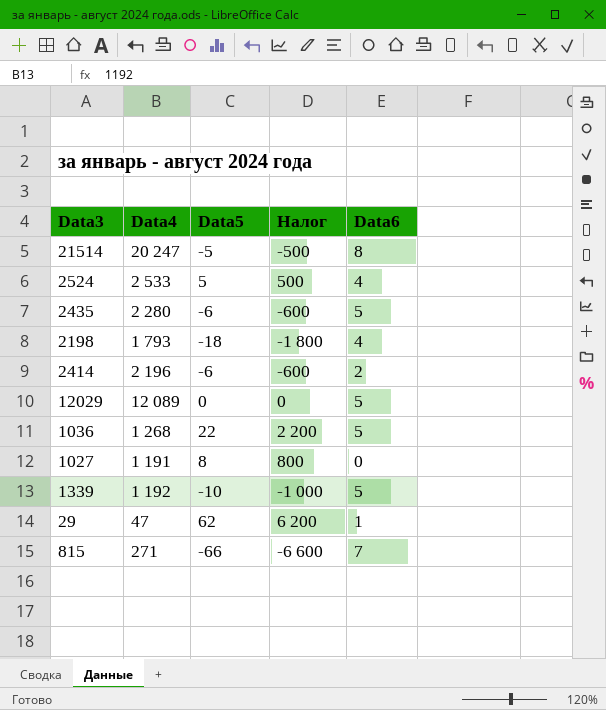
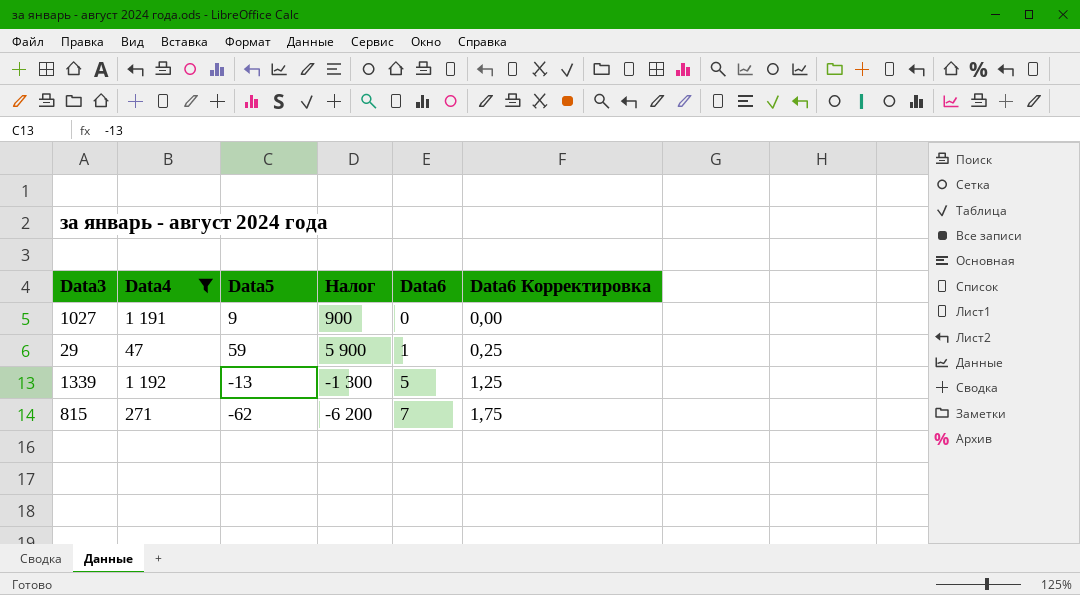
filter: none -> Data4 <= 1 192
row order: none -> Data6 ascending
column Data6 Корректировка | formula: none -> [Data6] * 0,25
1027 | Data5: 8 -> 9
1027 | Налог: 800 -> 900
29 | Data5: 62 -> 59
29 | Налог: 6 200 -> 5 900
1339 | Data5: -10 -> -13
1339 | Налог: -1 000 -> -1 300
815 | Data5: -66 -> -62
815 | Налог: -6 600 -> -6 200

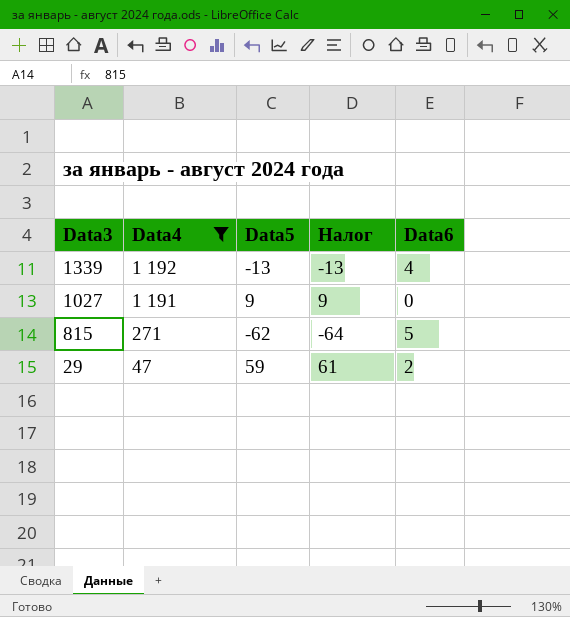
row order: Data6 ascending -> Data3 descending
column Data6 Корректировка | formula: [Data6] * 0,25 -> none
column Налог | formula: [Data5] * 100 -> [Data5] * 1,03
1339 | Data6: 5 -> 4
815 | Data6: 7 -> 5
29 | Data6: 1 -> 2

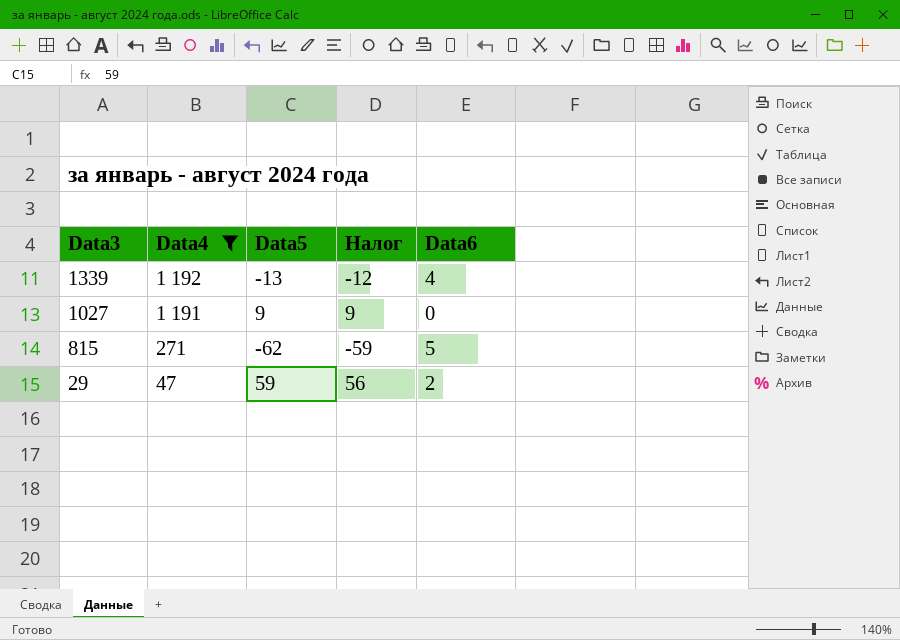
column Налог | formula: [Data5] * 1,03 -> [Data5] * 0,95

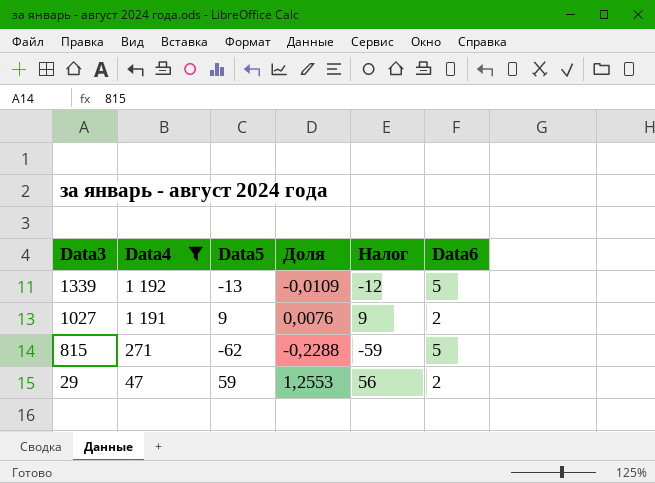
column Доля | formula: none -> [Data5] / [Data4]
1339 | Data6: 4 -> 5
1027 | Data6: 0 -> 2

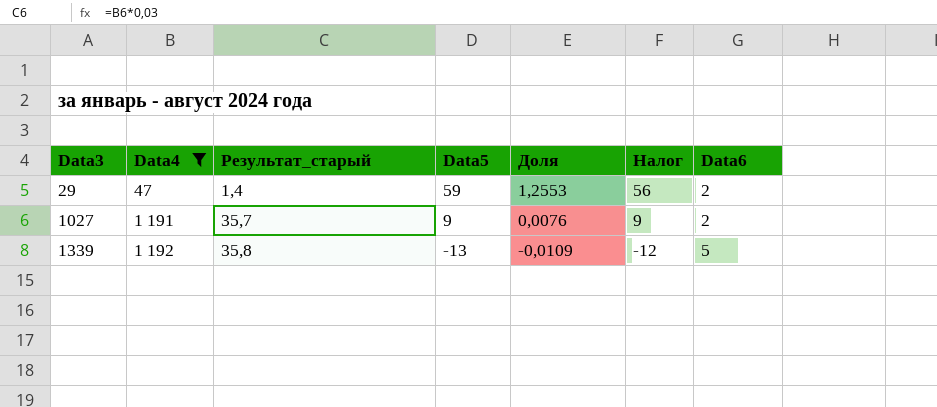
row order: Data3 descending -> Data3 ascending
column Результат_старый | formula: none -> [Data4] * 0,03
row 815: 271 | -62 | -0,2288 | -59 | 5 -> none

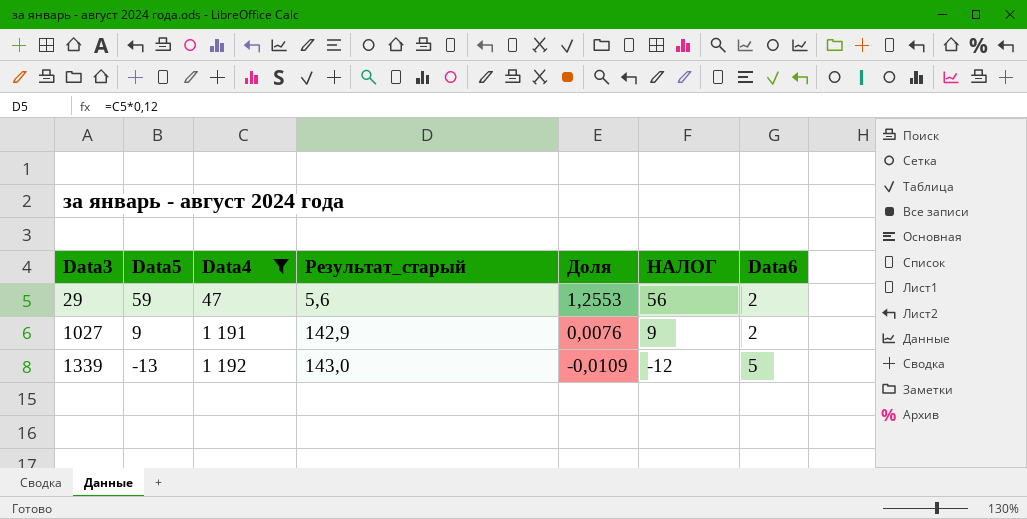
column Data5 | position: 4 -> 2
column Результат_старый | formula: [Data4] * 0,03 -> [Data4] * 0,12
column name: Налог -> НАЛОГ

